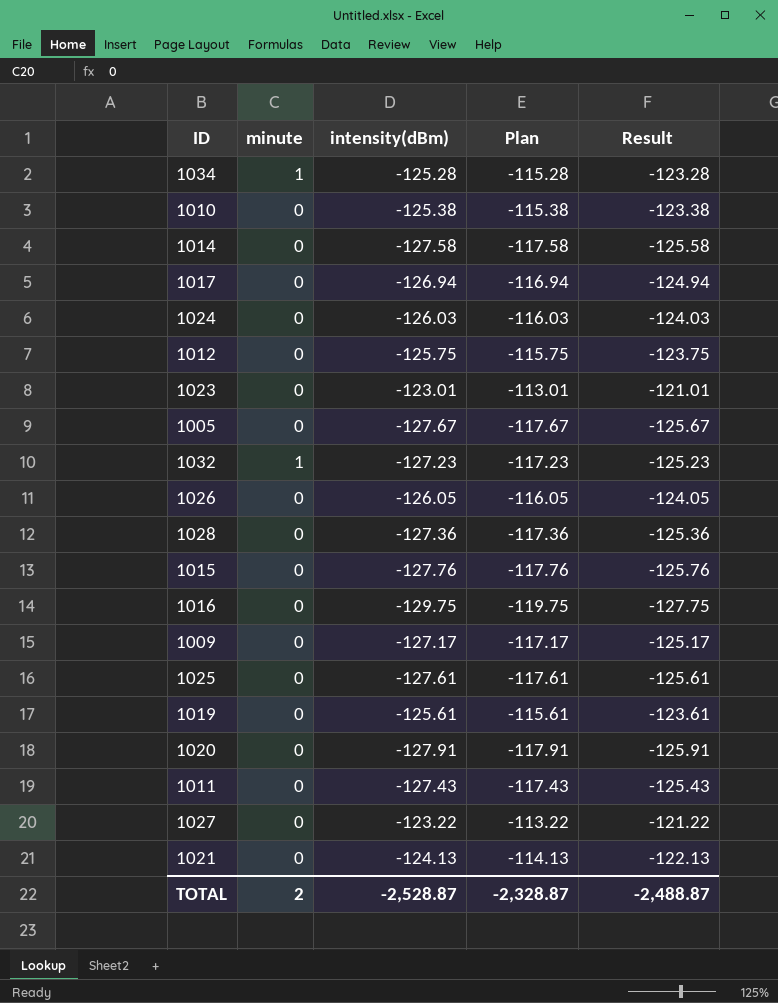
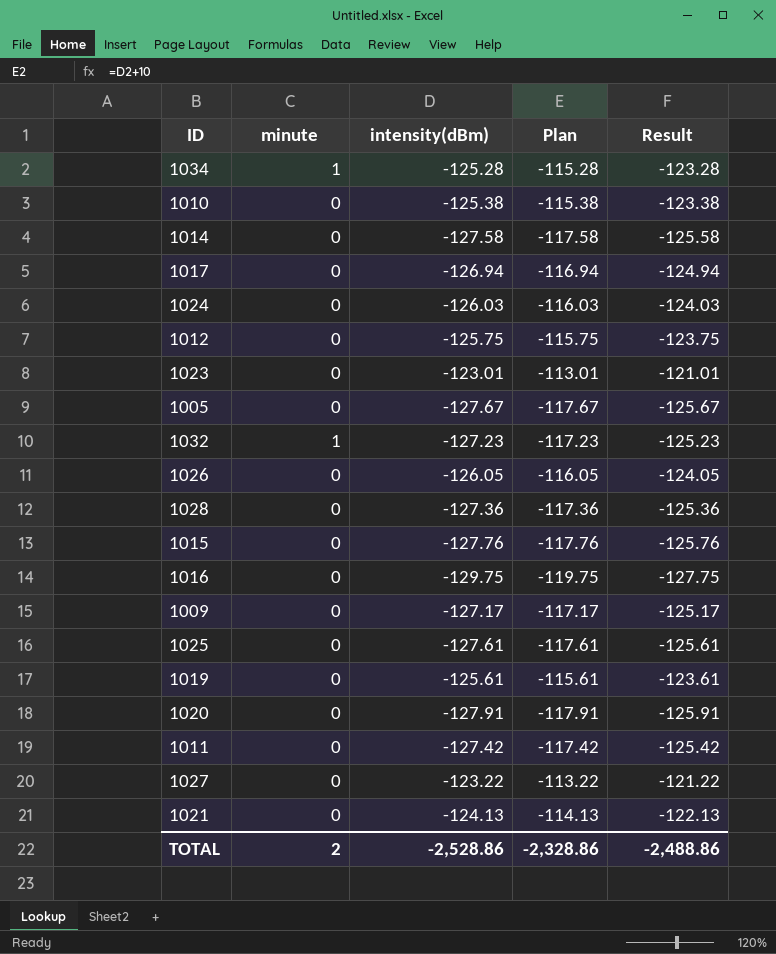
1011 | intensity(dBm): -127.43 -> -127.42
1011 | Plan: -117.43 -> -117.42
1011 | Result: -125.43 -> -125.42
TOTAL | intensity(dBm): -2,528.87 -> -2,528.86
TOTAL | Plan: -2,328.87 -> -2,328.86
TOTAL | Result: -2,488.87 -> -2,488.86

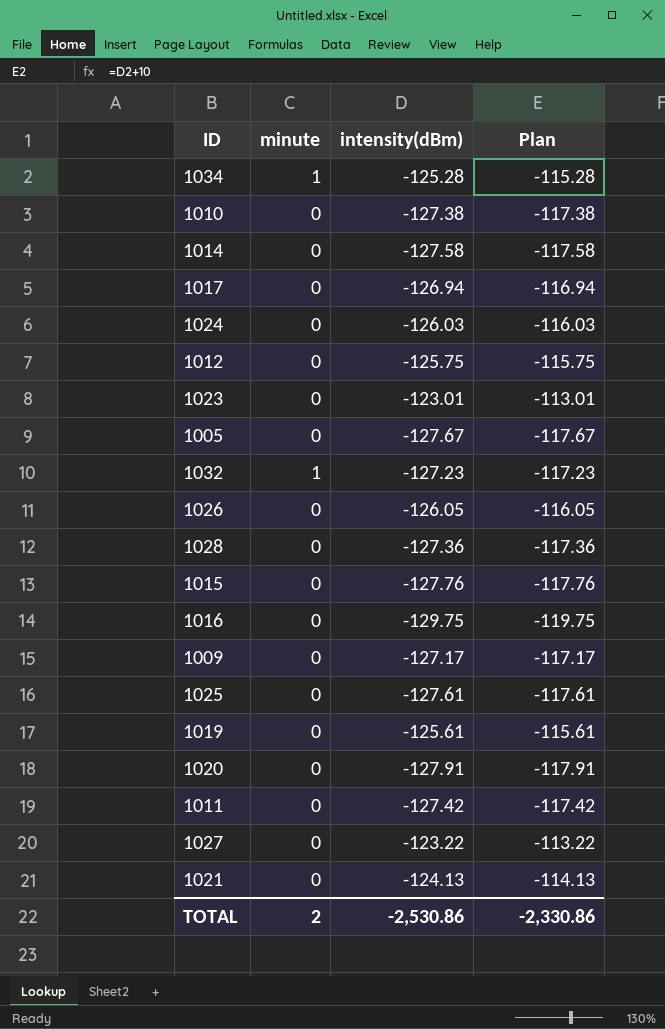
column Result | formula: [intensity(dBm)] + 2 -> none
1010 | intensity(dBm): -125.38 -> -127.38
1010 | Plan: -115.38 -> -117.38
TOTAL | intensity(dBm): -2,528.86 -> -2,530.86
TOTAL | Plan: -2,328.86 -> -2,330.86

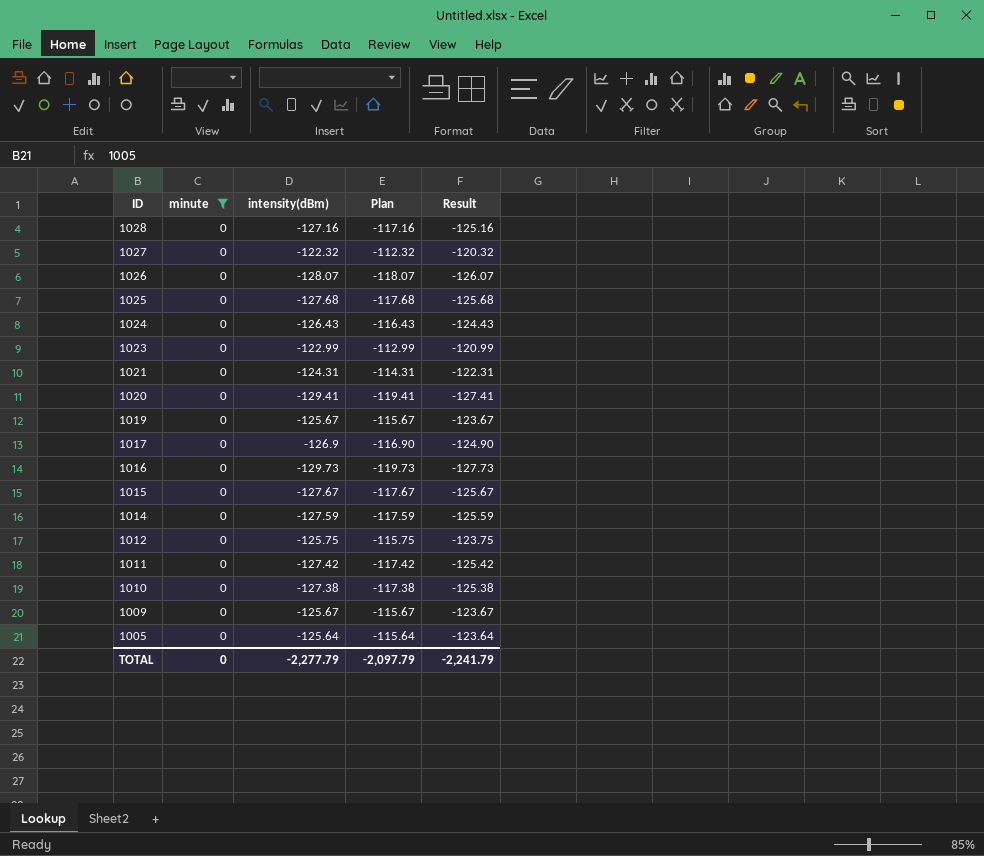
filter: none -> minute = 0
row order: none -> ID descending
column Result | formula: none -> [intensity(dBm)] + 2
1028 | intensity(dBm): -127.36 -> -127.16
1028 | Plan: -117.36 -> -117.16
1027 | intensity(dBm): -123.22 -> -122.32
1027 | Plan: -113.22 -> -112.32
1026 | intensity(dBm): -126.05 -> -128.07
1026 | Plan: -116.05 -> -118.07
1025 | intensity(dBm): -127.61 -> -127.68
1025 | Plan: -117.61 -> -117.68
1024 | intensity(dBm): -126.03 -> -126.43
1024 | Plan: -116.03 -> -116.43
1023 | intensity(dBm): -123.01 -> -122.99
1023 | Plan: -113.01 -> -112.99
1021 | intensity(dBm): -124.13 -> -124.31
1021 | Plan: -114.13 -> -114.31
1020 | intensity(dBm): -127.91 -> -129.41
1020 | Plan: -117.91 -> -119.41
1019 | intensity(dBm): -125.61 -> -125.67
1019 | Plan: -115.61 -> -115.67
1017 | intensity(dBm): -126.94 -> -126.9
1017 | Plan: -116.94 -> -116.90
1016 | intensity(dBm): -129.75 -> -129.73
1016 | Plan: -119.75 -> -119.73
1015 | intensity(dBm): -127.76 -> -127.67
1015 | Plan: -117.76 -> -117.67
1014 | intensity(dBm): -127.58 -> -127.59
1014 | Plan: -117.58 -> -117.59
1009 | intensity(dBm): -127.17 -> -125.67
1009 | Plan: -117.17 -> -115.67
1005 | intensity(dBm): -127.67 -> -125.64
1005 | Plan: -117.67 -> -115.64
TOTAL | minute: 2 -> 0
TOTAL | intensity(dBm): -2,530.86 -> -2,277.79
TOTAL | Plan: -2,330.86 -> -2,097.79

